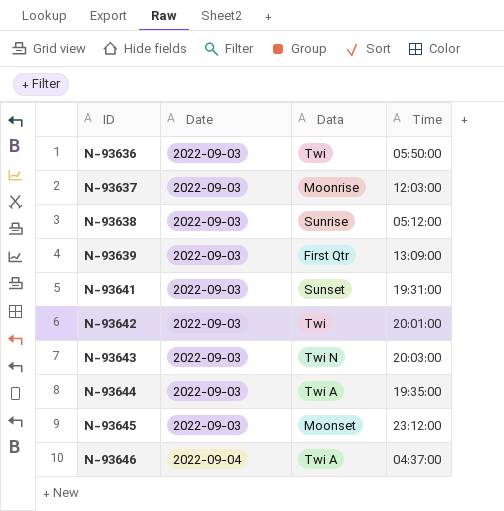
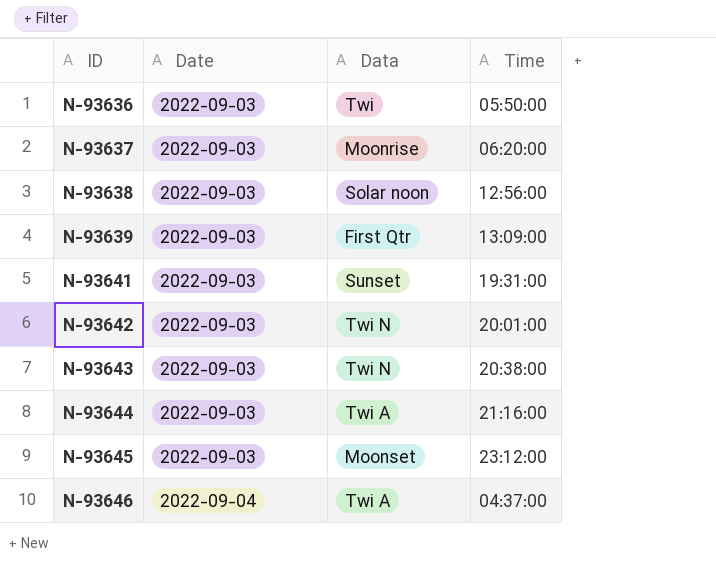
N-93637 | Time: 12:03:00 -> 06:20:00
N-93638 | Data: Sunrise -> Solar noon
N-93638 | Time: 05:12:00 -> 12:56:00
N-93642 | Data: Twi -> Twi N
N-93643 | Time: 20:03:00 -> 20:38:00
N-93644 | Time: 19:35:00 -> 21:16:00

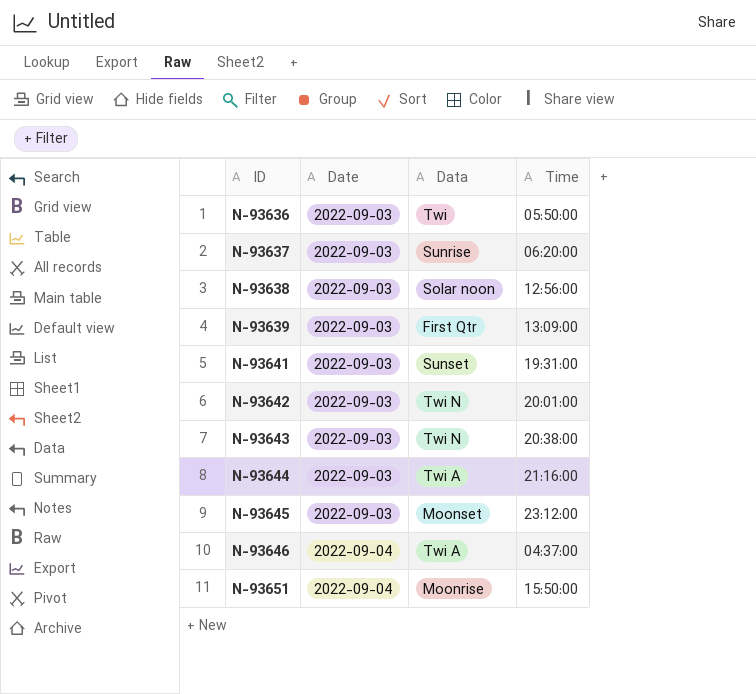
N-93637 | Data: Moonrise -> Sunrise
row N-93651: none -> 2022-09-04 | Moonrise | 15:50:00

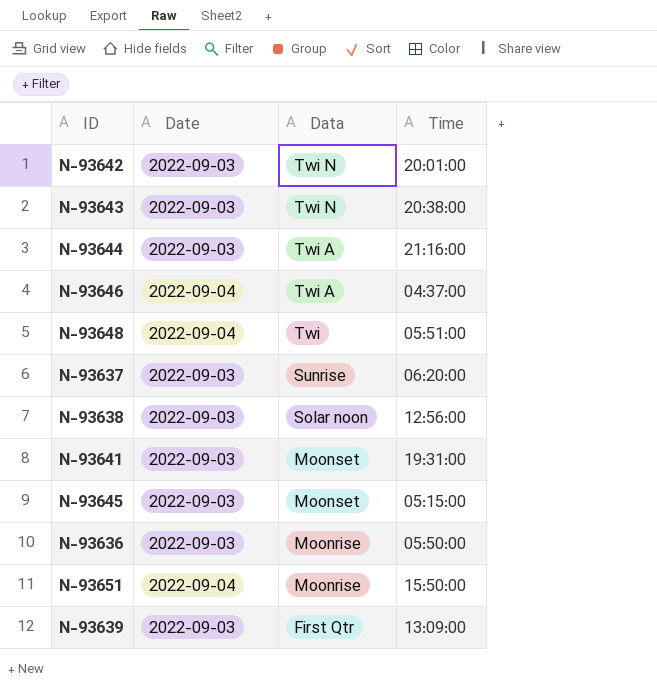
row order: ID ascending -> Data descending
row N-93648: none -> 2022-09-04 | Twi | 05:51:00
N-93641 | Data: Sunset -> Moonset
N-93645 | Time: 23:12:00 -> 05:15:00
N-93636 | Data: Twi -> Moonrise

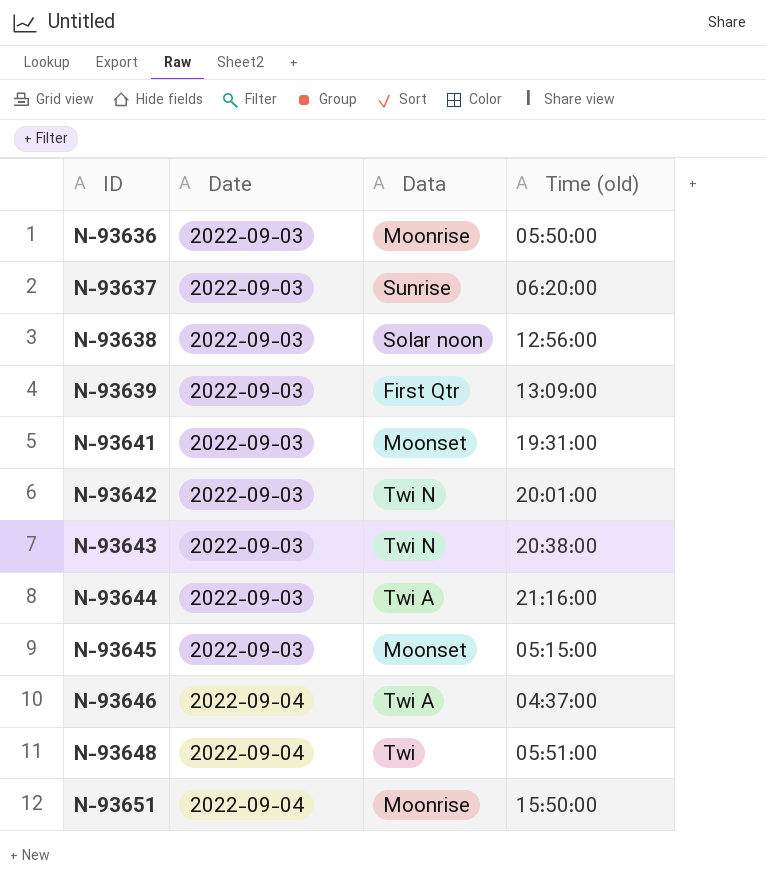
row order: Data descending -> ID ascending
column name: Time -> Time (old)

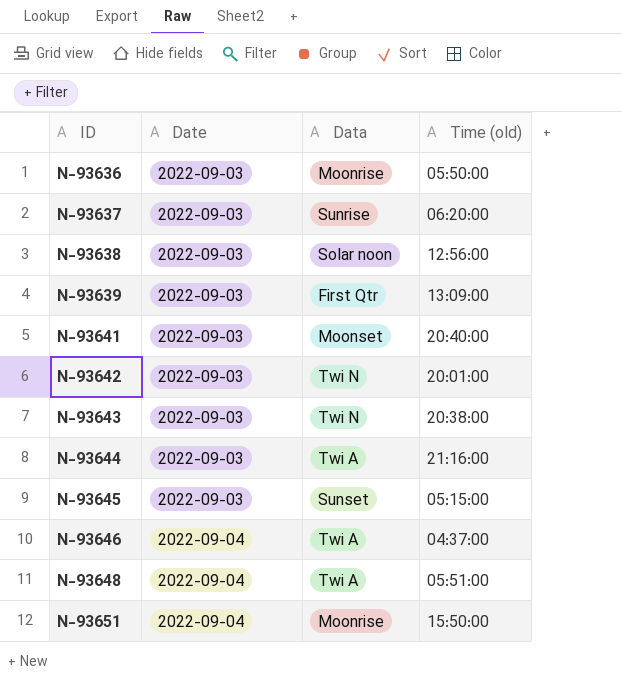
N-93641 | Time (old): 19:31:00 -> 20:40:00
N-93645 | Data: Moonset -> Sunset
N-93648 | Data: Twi -> Twi A

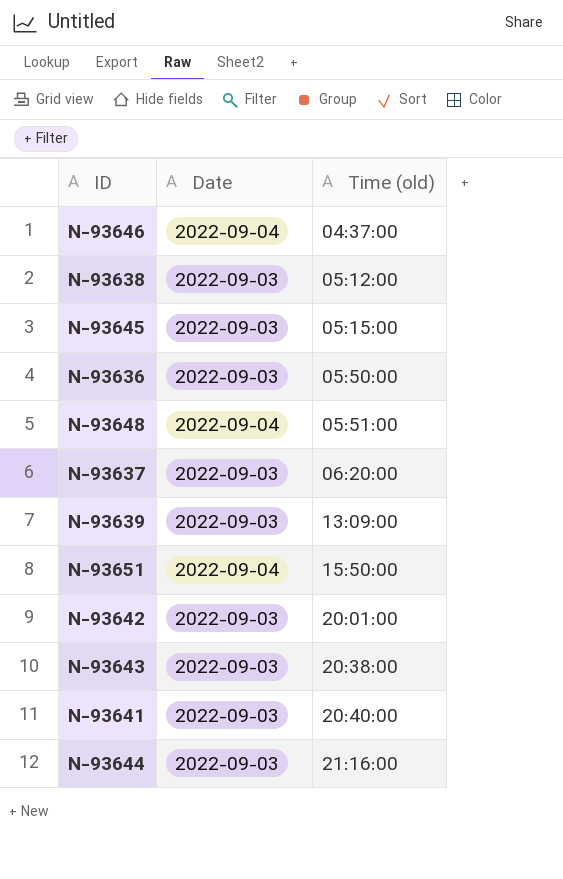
row order: ID ascending -> Time (old) ascending
column Data | position: 3 -> none
N-93638 | Time (old): 12:56:00 -> 05:12:00

